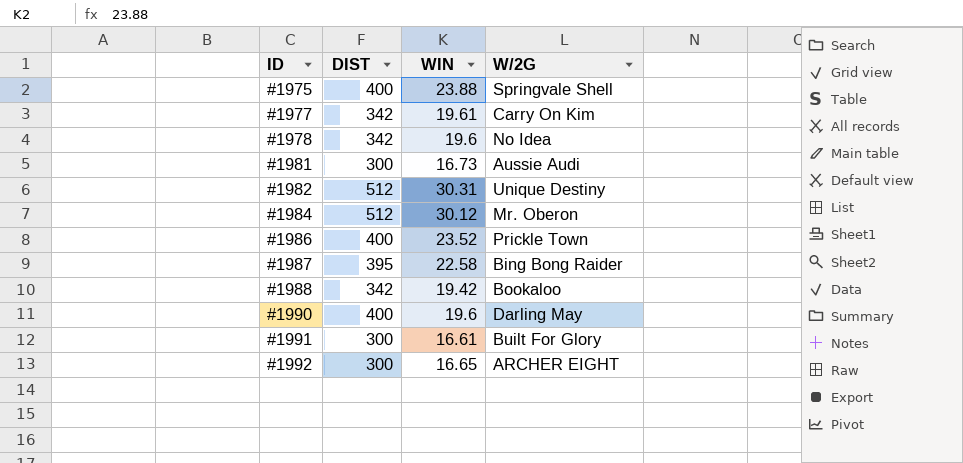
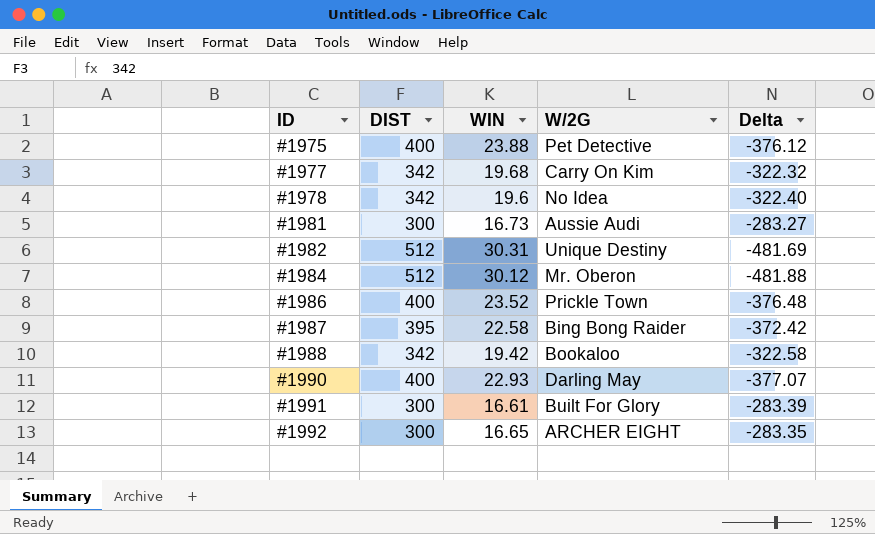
column Delta | formula: none -> [WIN] - [DIST]
#1975 | W/2G: Springvale Shell -> Pet Detective
#1977 | WIN: 19.61 -> 19.68
#1990 | WIN: 19.6 -> 22.93

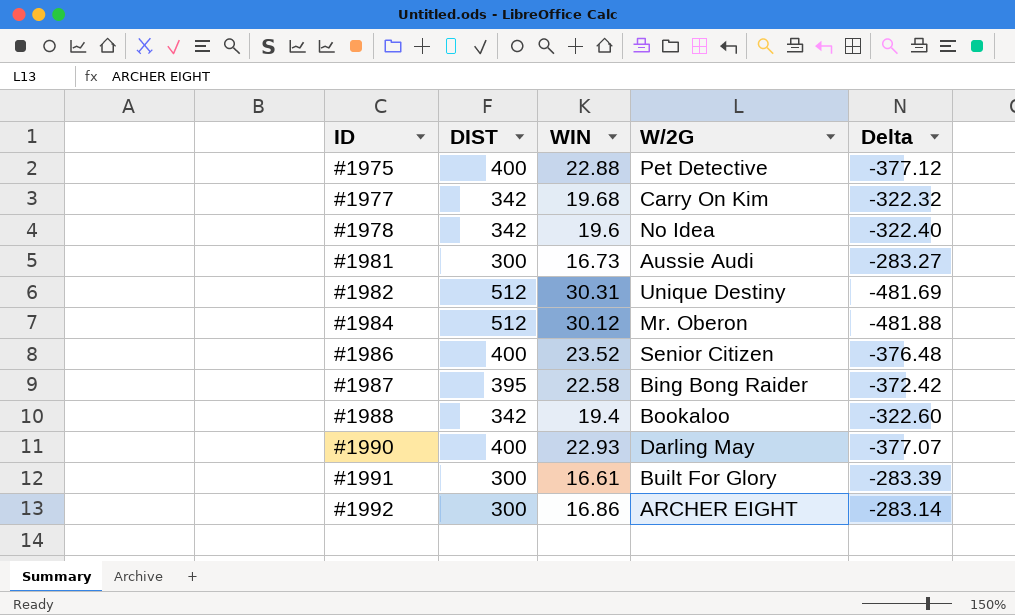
#1975 | WIN: 23.88 -> 22.88
#1975 | Delta: -376.12 -> -377.12
#1986 | W/2G: Prickle Town -> Senior Citizen
#1988 | WIN: 19.42 -> 19.4
#1988 | Delta: -322.58 -> -322.60
#1992 | WIN: 16.65 -> 16.86
#1992 | Delta: -283.35 -> -283.14

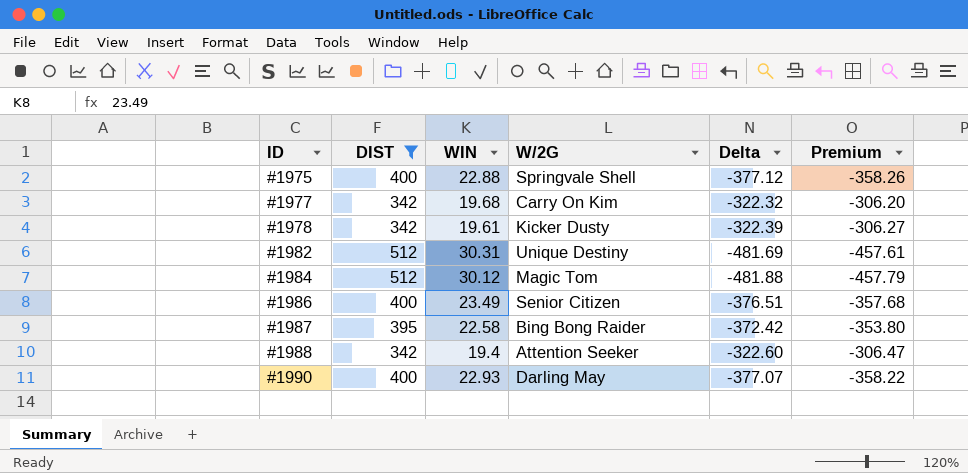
filter: none -> DIST != 300
column Premium | formula: none -> [Delta] * 0.95
#1975 | W/2G: Pet Detective -> Springvale Shell
#1978 | WIN: 19.6 -> 19.61
#1978 | W/2G: No Idea -> Kicker Dusty
#1978 | Delta: -322.40 -> -322.39
#1984 | W/2G: Mr. Oberon -> Magic Tom
#1986 | WIN: 23.52 -> 23.49
#1986 | Delta: -376.48 -> -376.51
#1988 | W/2G: Bookaloo -> Attention Seeker

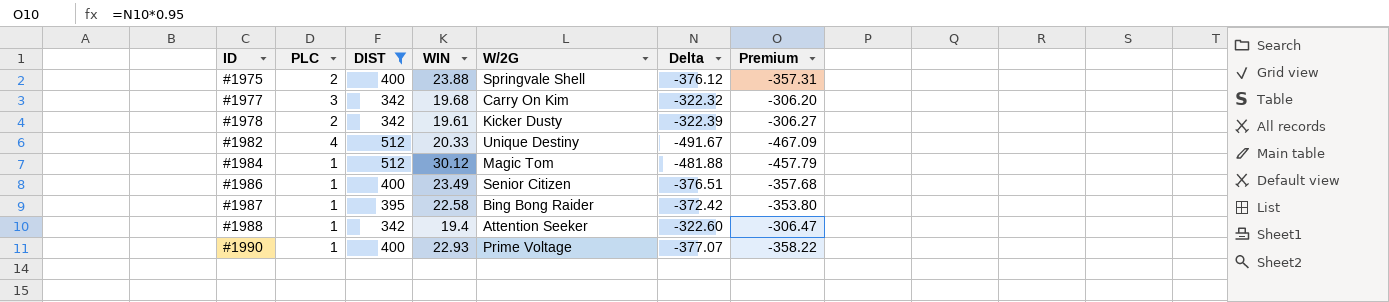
column PLC | position: none -> 2
#1975 | WIN: 22.88 -> 23.88
#1975 | Delta: -377.12 -> -376.12
#1975 | Premium: -358.26 -> -357.31
#1982 | WIN: 30.31 -> 20.33
#1982 | Delta: -481.69 -> -491.67
#1982 | Premium: -457.61 -> -467.09
#1990 | W/2G: Darling May -> Prime Voltage

